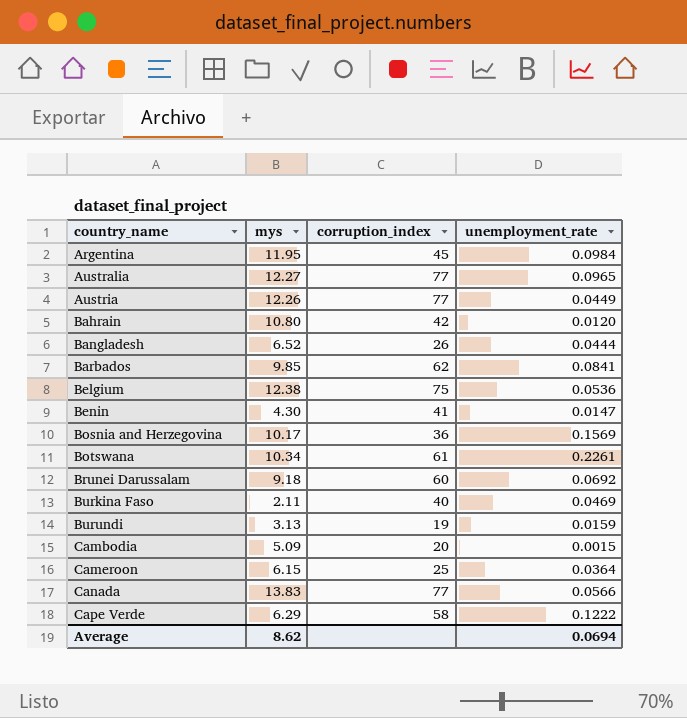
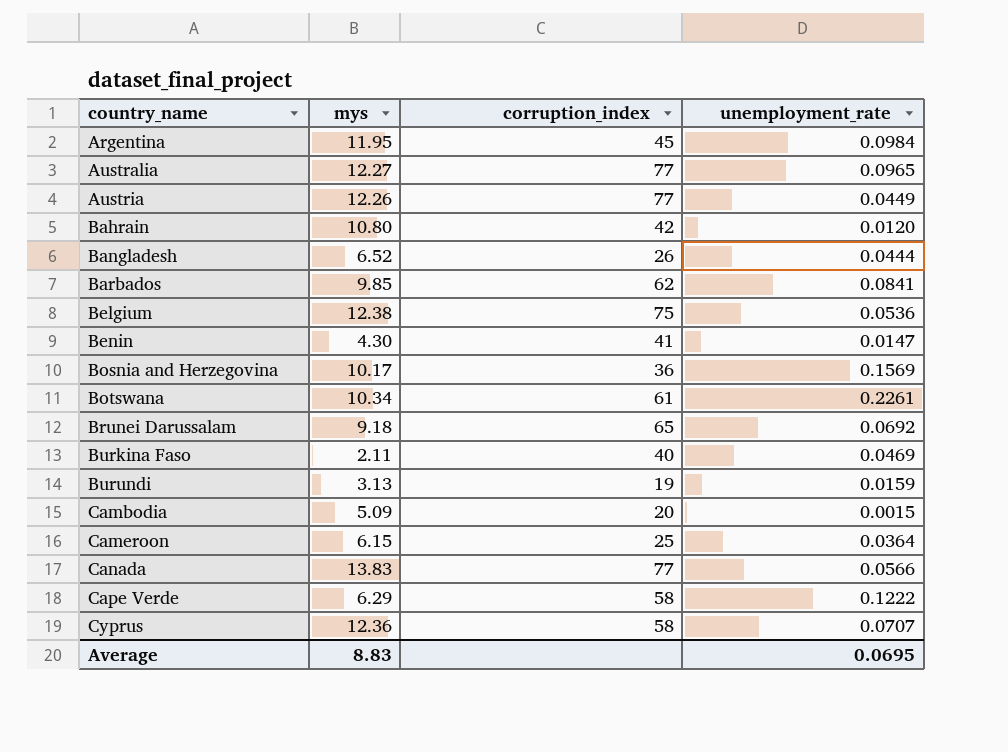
Brunei Darussalam | corruption_index: 60 -> 65
row Cyprus: none -> 12.36 | 58 | 0.0707
Average | mys: 8.62 -> 8.83
Average | unemployment_rate: 0.0694 -> 0.0695

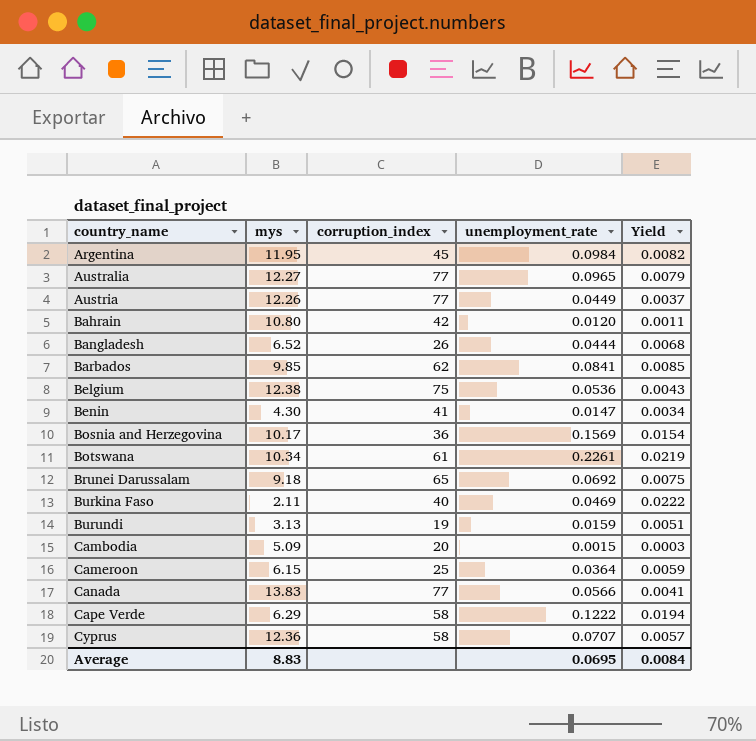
column Yield | formula: none -> [unemployment_rate] / [mys]

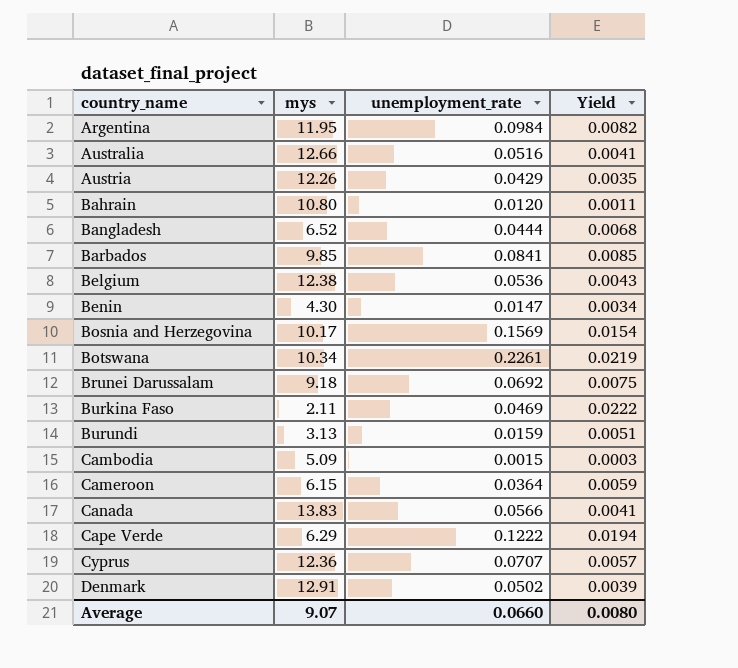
column corruption_index | position: 3 -> none
Australia | mys: 12.27 -> 12.66
Australia | unemployment_rate: 0.0965 -> 0.0516
Australia | Yield: 0.0079 -> 0.0041
Austria | unemployment_rate: 0.0449 -> 0.0429
Austria | Yield: 0.0037 -> 0.0035
row Denmark: none -> 12.91 | 0.0502 | 0.0039
Average | mys: 8.83 -> 9.07
Average | unemployment_rate: 0.0695 -> 0.0660
Average | Yield: 0.0084 -> 0.0080

